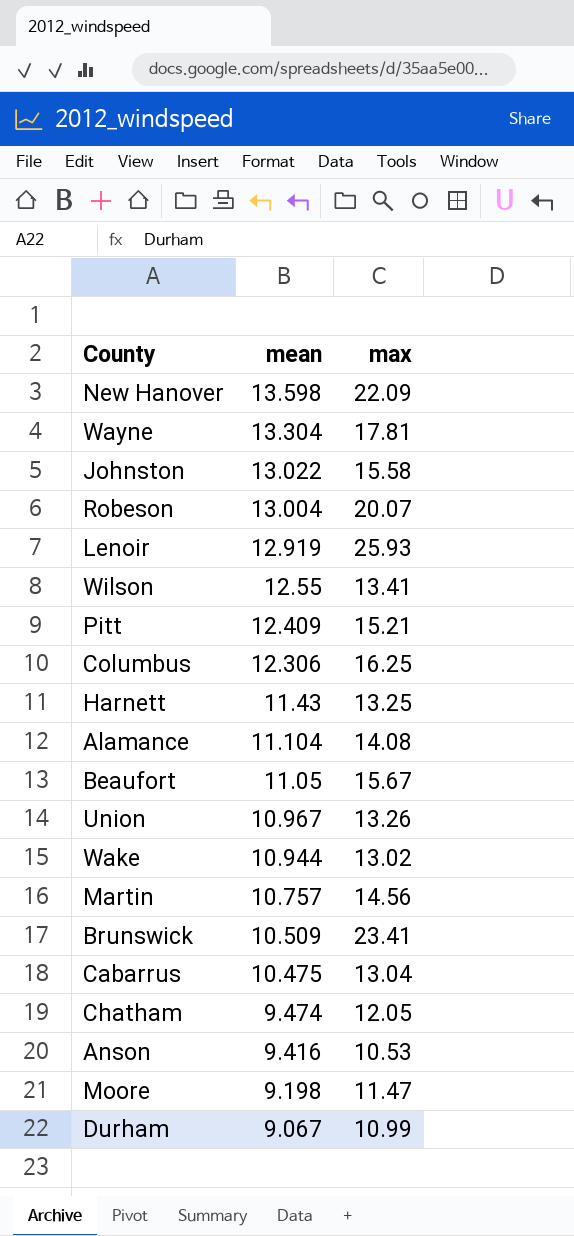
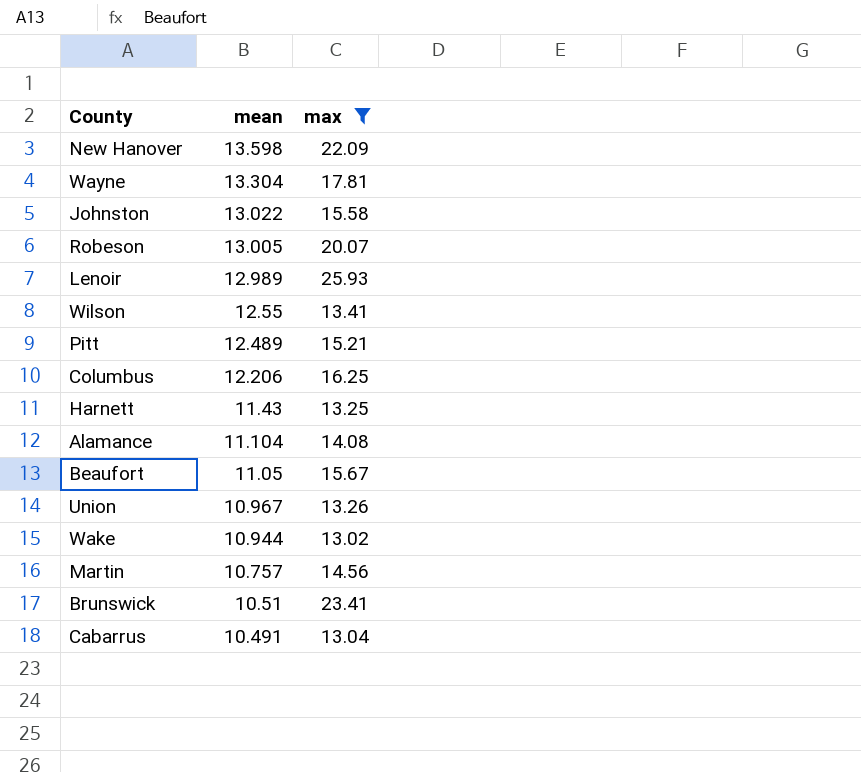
filter: none -> max >= 13.02
Robeson | mean: 13.004 -> 13.005
Lenoir | mean: 12.919 -> 12.989
Pitt | mean: 12.409 -> 12.489
Columbus | mean: 12.306 -> 12.206
Brunswick | mean: 10.509 -> 10.51
Cabarrus | mean: 10.475 -> 10.491

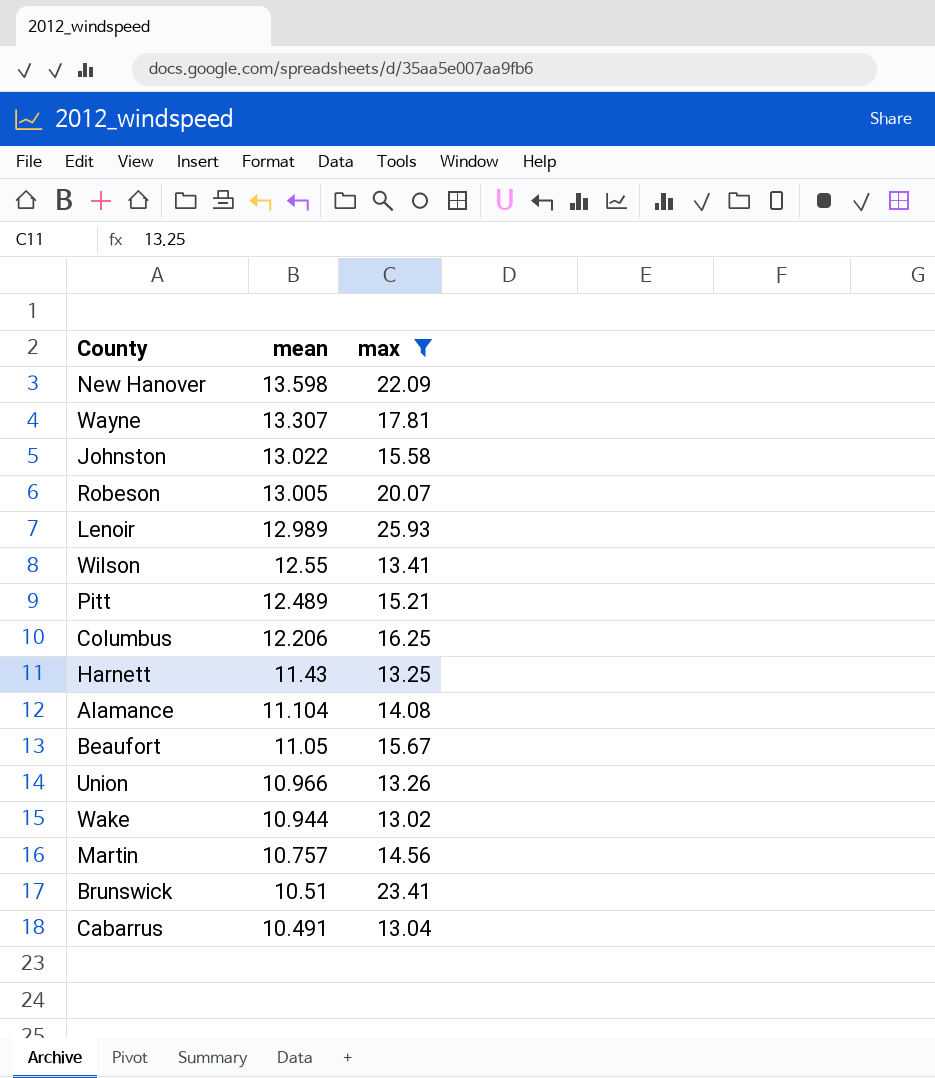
Wayne | mean: 13.304 -> 13.307
Union | mean: 10.967 -> 10.966

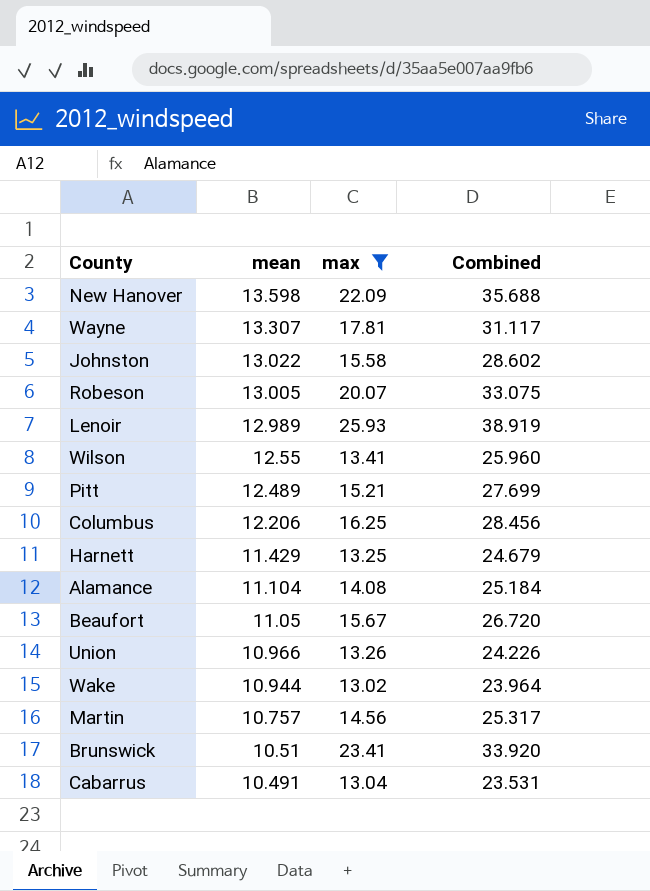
column Combined | formula: none -> [mean] + [max]
Harnett | mean: 11.43 -> 11.429

